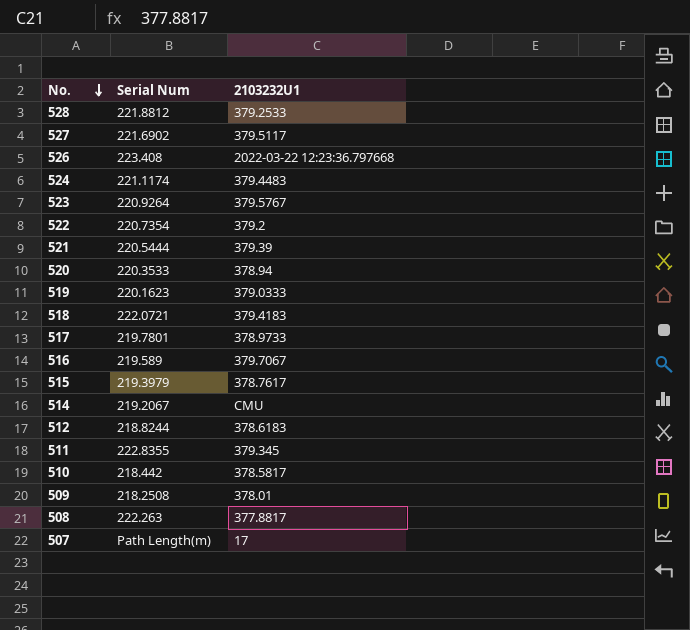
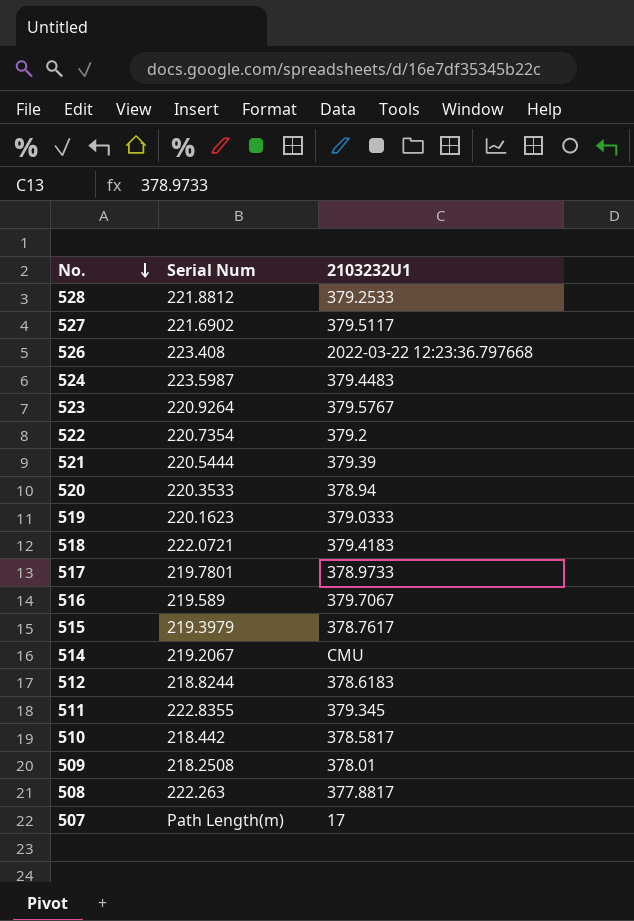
524 | Serial Num: 221.1174 -> 223.5987

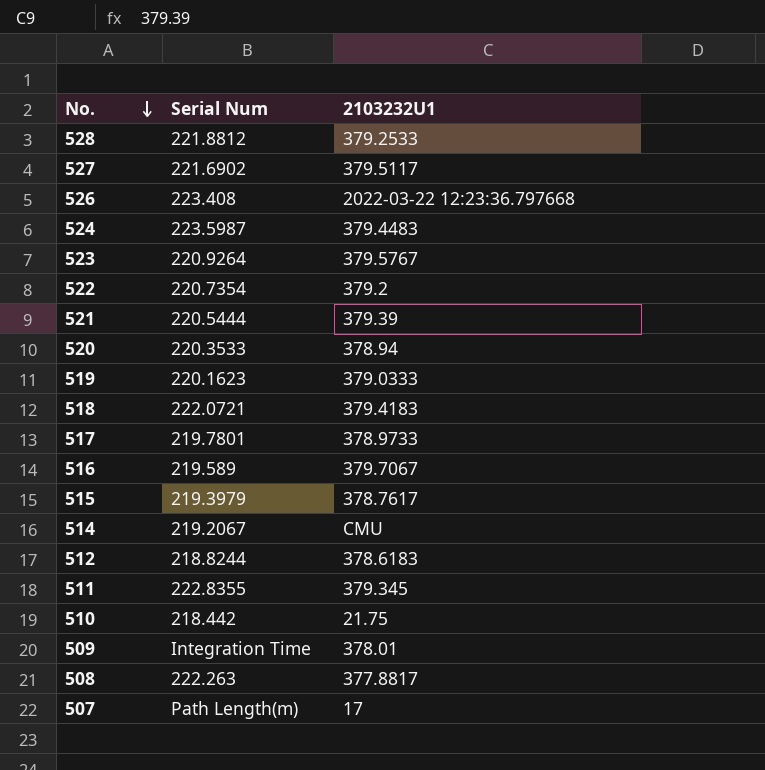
510 | 2103232U1: 378.5817 -> 21.75
509 | Serial Num: 218.2508 -> Integration Time

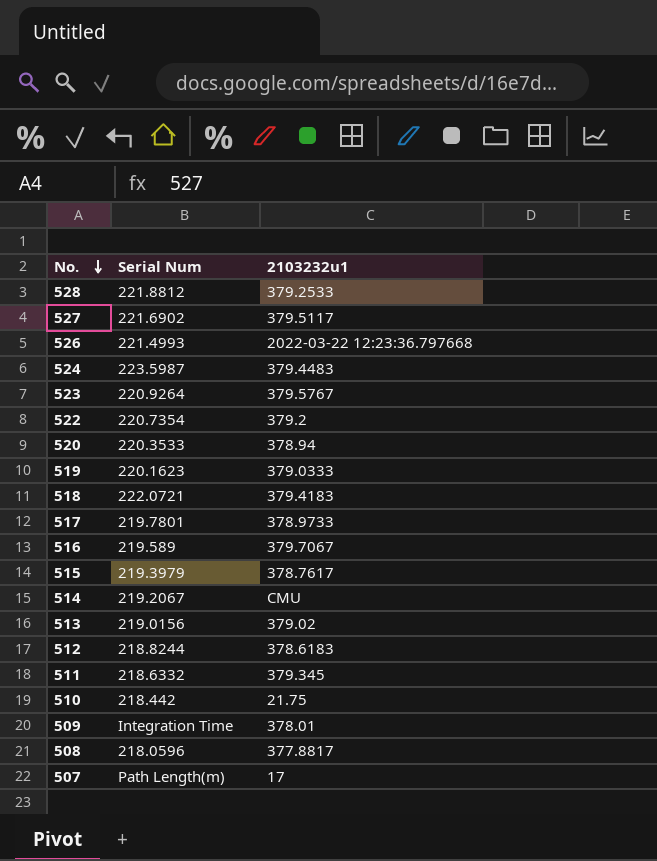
column name: 2103232U1 -> 2103232u1
row 521: 220.5444 | 379.39 -> none
526 | Serial Num: 223.408 -> 221.4993
row 513: none -> 219.0156 | 379.02
511 | Serial Num: 222.8355 -> 218.6332
508 | Serial Num: 222.263 -> 218.0596

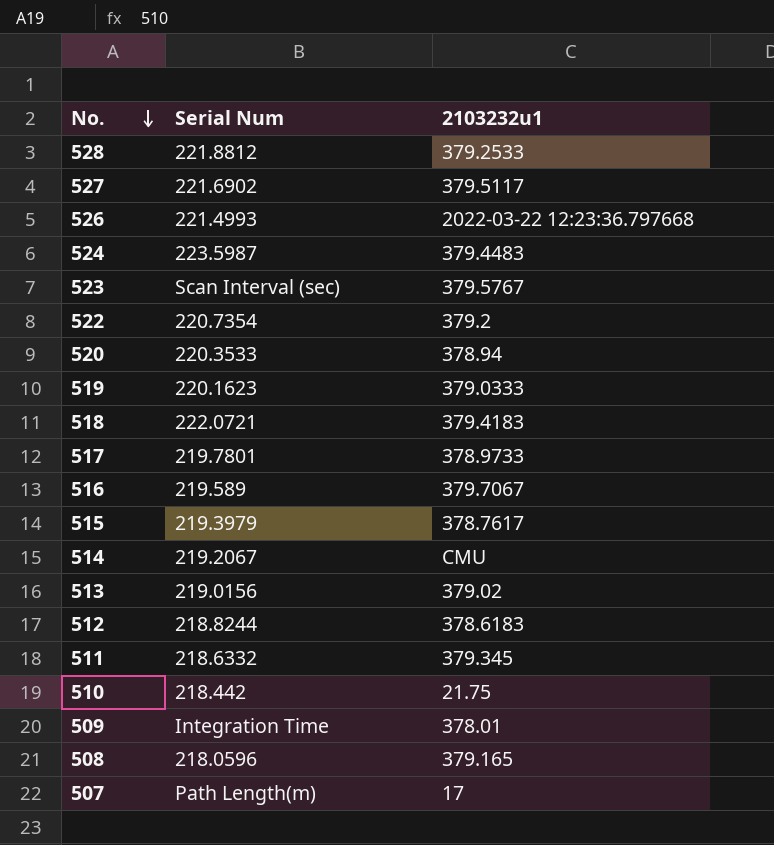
523 | Serial Num: 220.9264 -> Scan Interval (sec)
508 | 2103232u1: 377.8817 -> 379.165

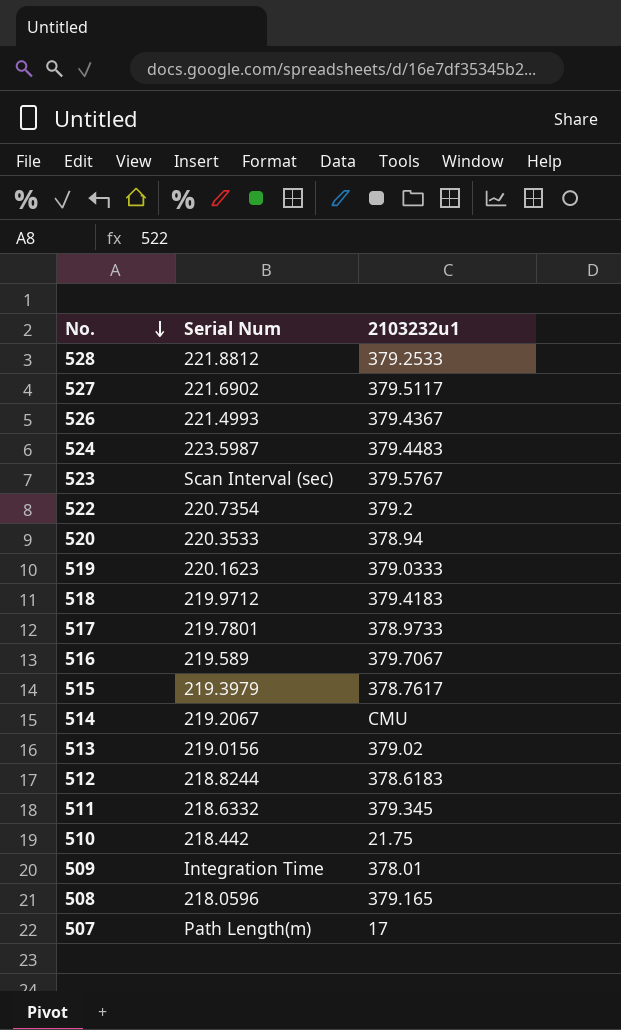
526 | 2103232u1: 2022-03-22 12:23:36.797668 -> 379.4367
518 | Serial Num: 222.0721 -> 219.9712

